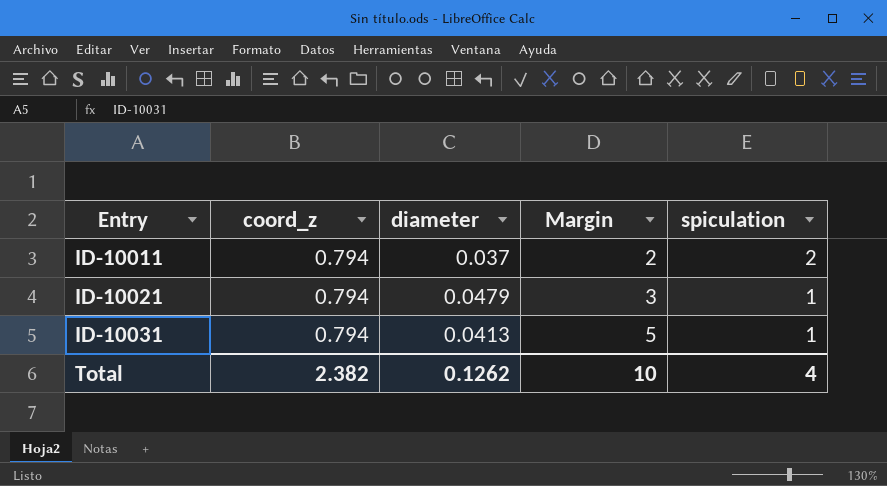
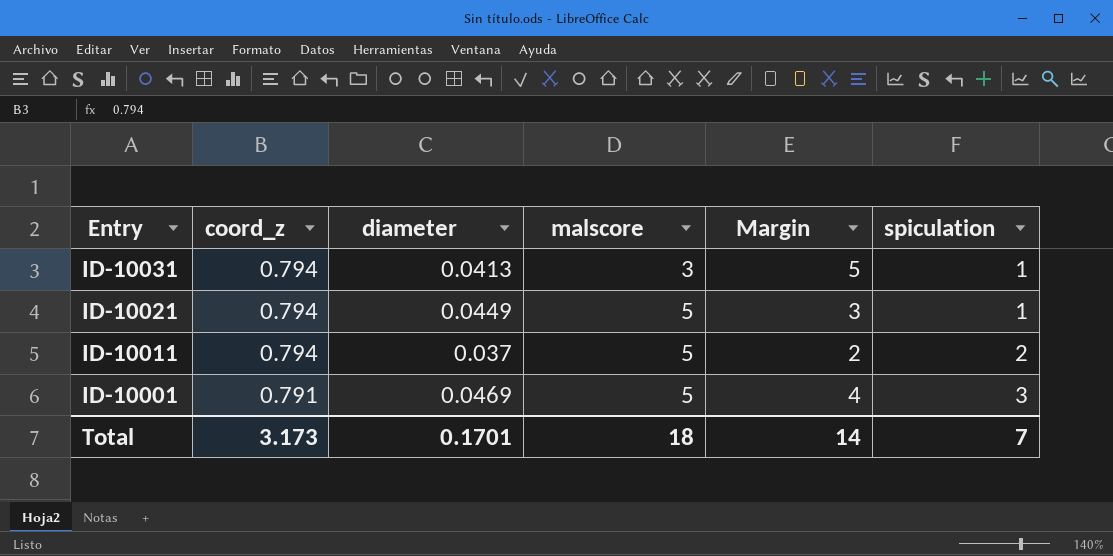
row order: Entry ascending -> Entry descending
column malscore | position: none -> 4
ID-10021 | diameter: 0.0479 -> 0.0449
row ID-10001: none -> 0.791 | 0.0469 | 5 | 4 | 3
Total | coord_z: 2.382 -> 3.173
Total | diameter: 0.1262 -> 0.1701
Total | Margin: 10 -> 14
Total | spiculation: 4 -> 7

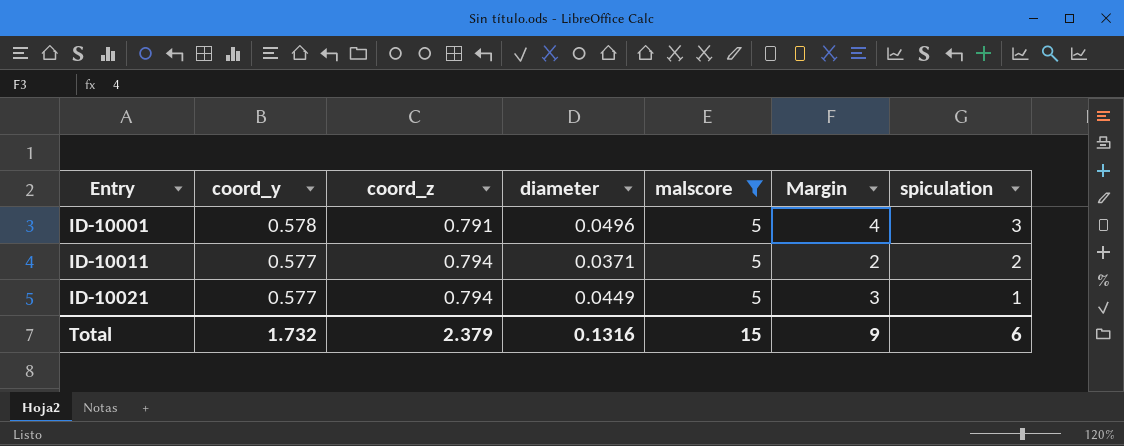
filter: none -> malscore = 5
row order: Entry descending -> Entry ascending
column coord_y | position: none -> 2
ID-10001 | diameter: 0.0469 -> 0.0496
ID-10011 | diameter: 0.037 -> 0.0371
Total | coord_z: 3.173 -> 2.379
Total | diameter: 0.1701 -> 0.1316
Total | malscore: 18 -> 15
Total | Margin: 14 -> 9
Total | spiculation: 7 -> 6

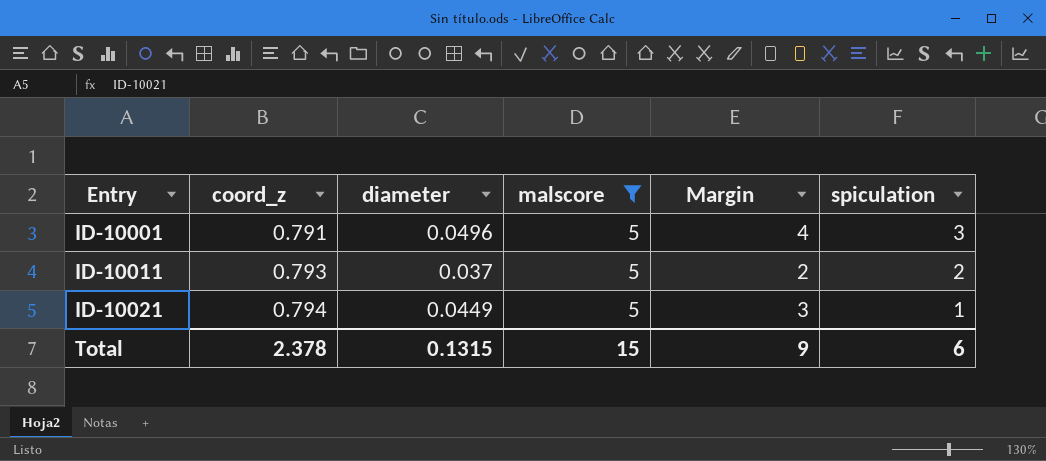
column coord_y | position: 2 -> none
ID-10011 | coord_z: 0.794 -> 0.793
ID-10011 | diameter: 0.0371 -> 0.037
Total | coord_z: 2.379 -> 2.378
Total | diameter: 0.1316 -> 0.1315

